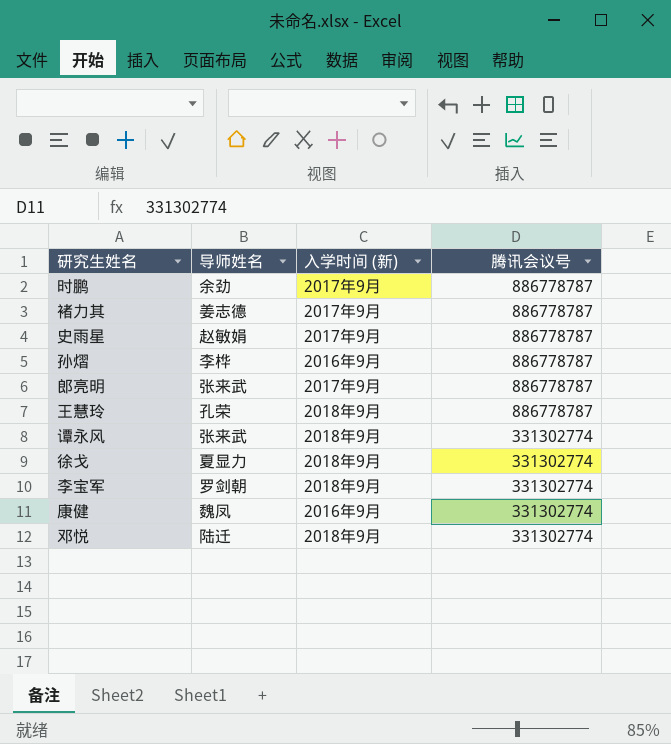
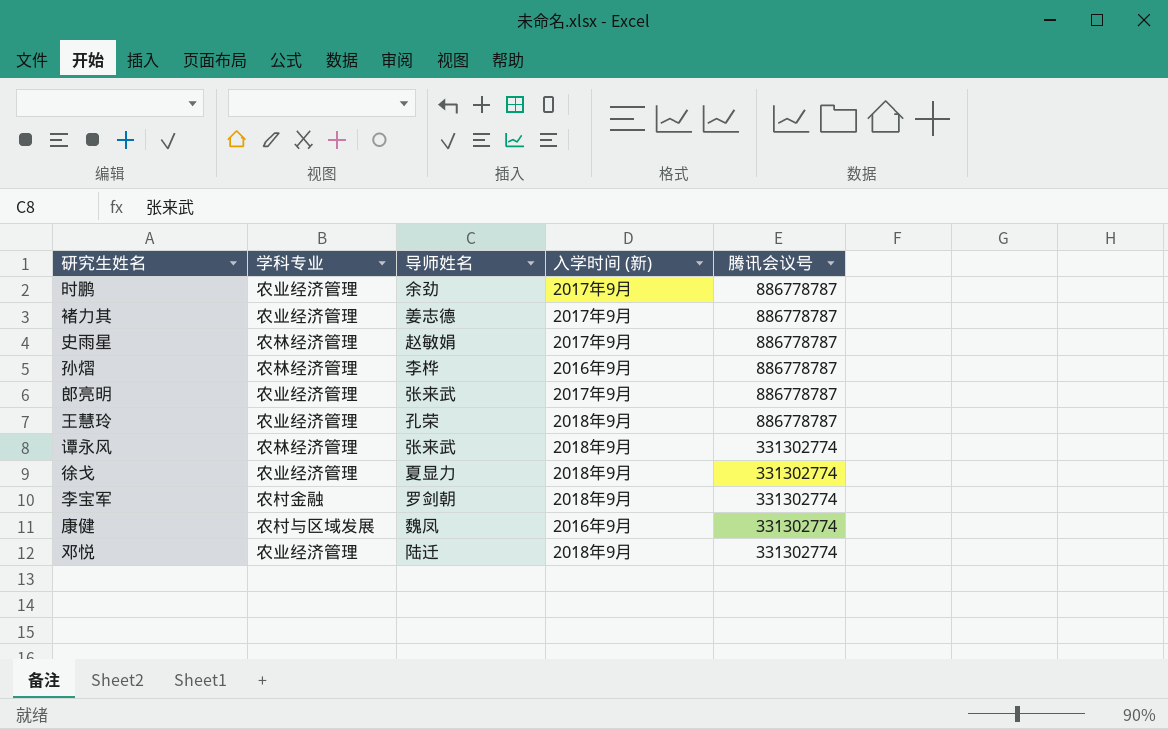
column 学科专业 | position: none -> 2

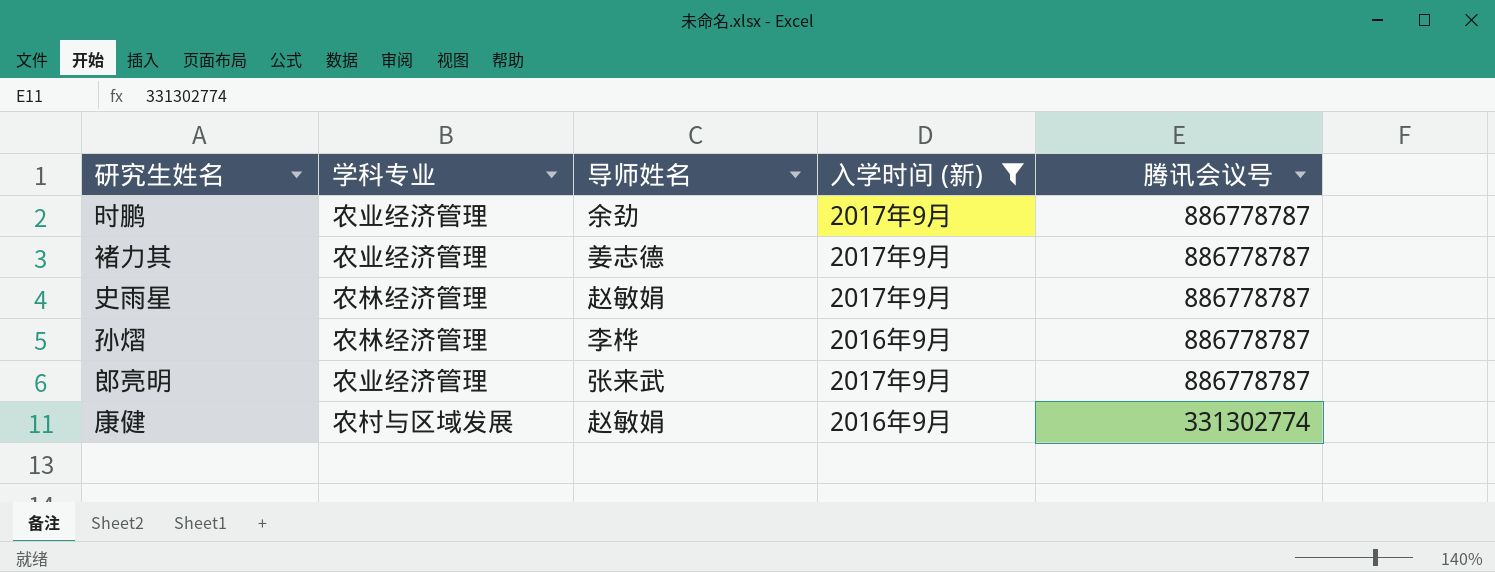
filter: none -> 入学时间 (新) != 2018年9月
康健 | 导师姓名: 魏凤 -> 赵敏娟

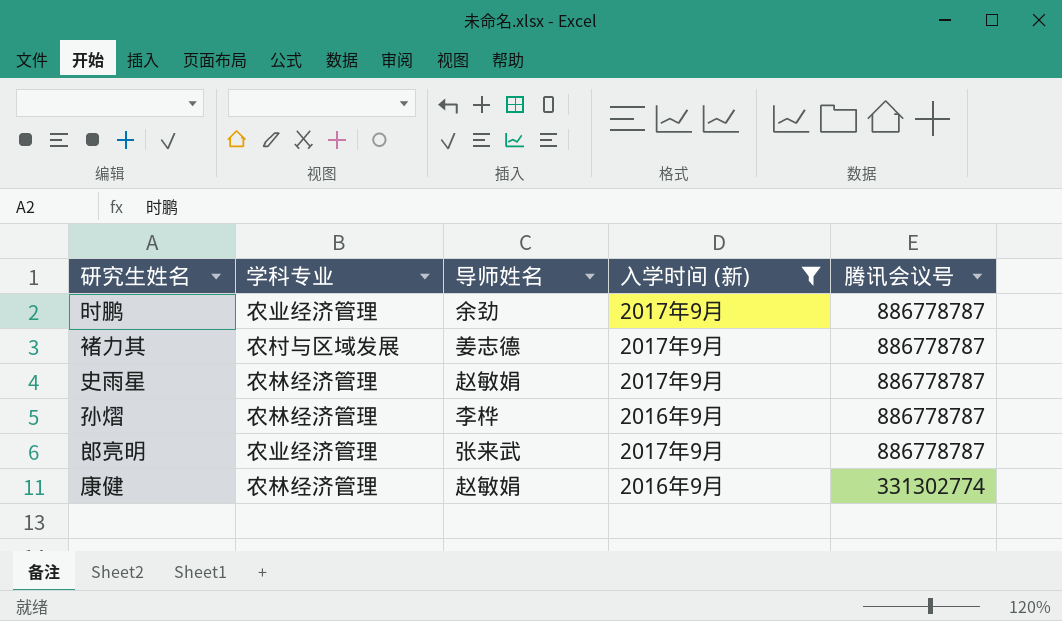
褚力其 | 学科专业: 农业经济管理 -> 农村与区域发展
康健 | 学科专业: 农村与区域发展 -> 农林经济管理

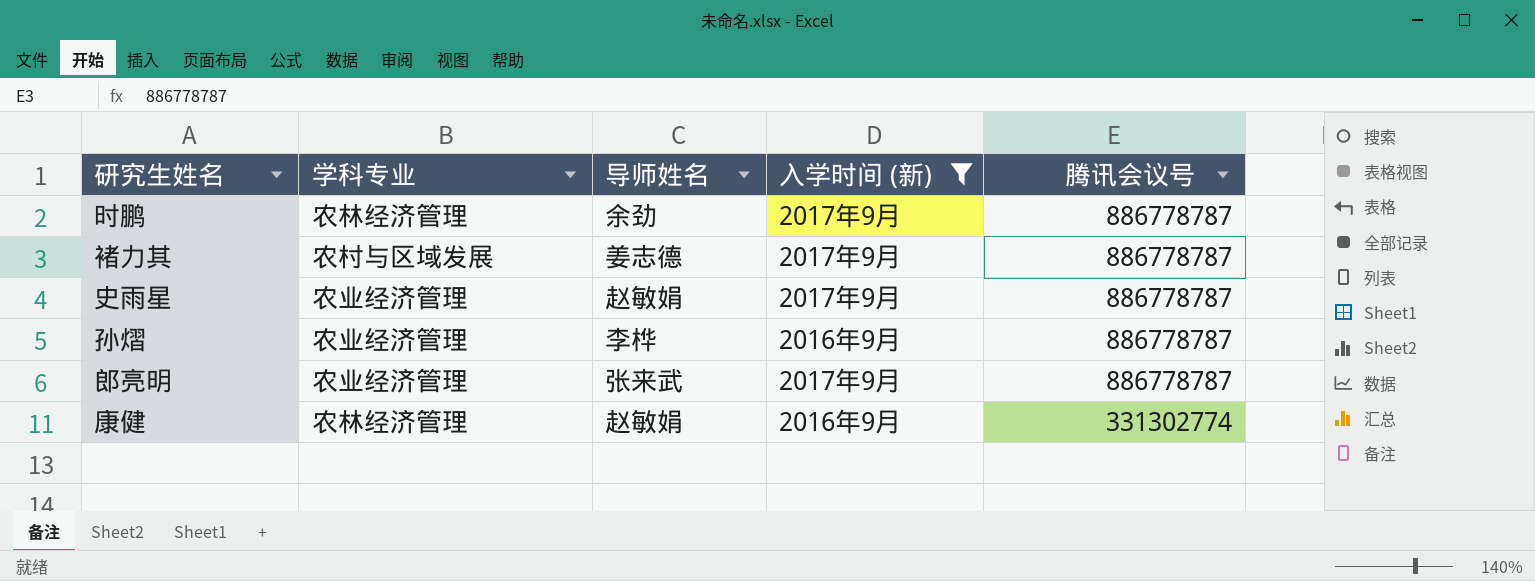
时鹏 | 学科专业: 农业经济管理 -> 农林经济管理
史雨星 | 学科专业: 农林经济管理 -> 农业经济管理
孙熠 | 学科专业: 农林经济管理 -> 农业经济管理

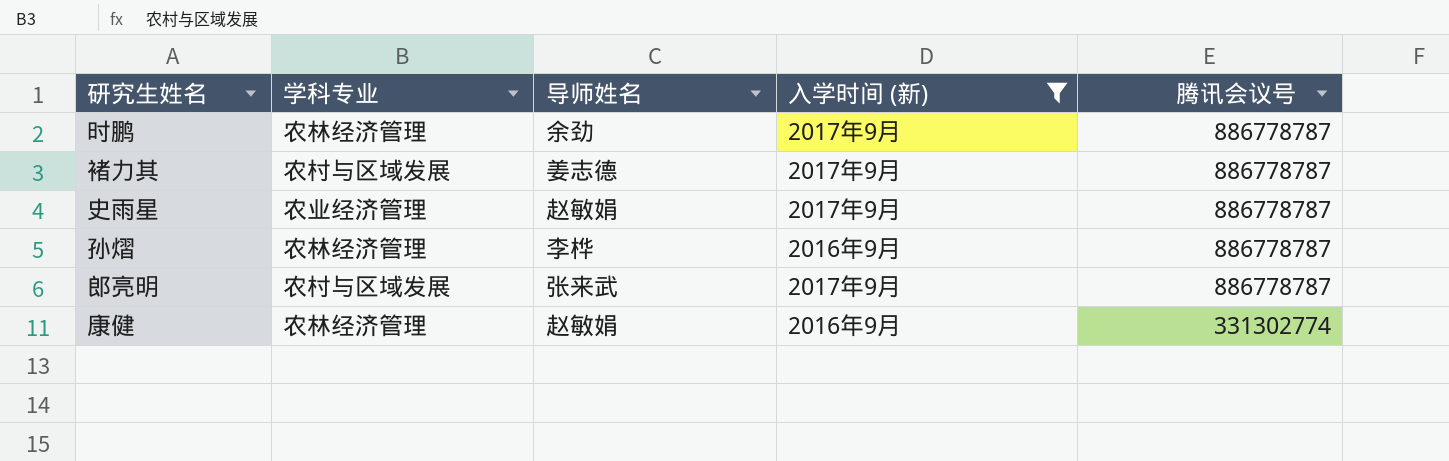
孙熠 | 学科专业: 农业经济管理 -> 农林经济管理
郎亮明 | 学科专业: 农业经济管理 -> 农村与区域发展

